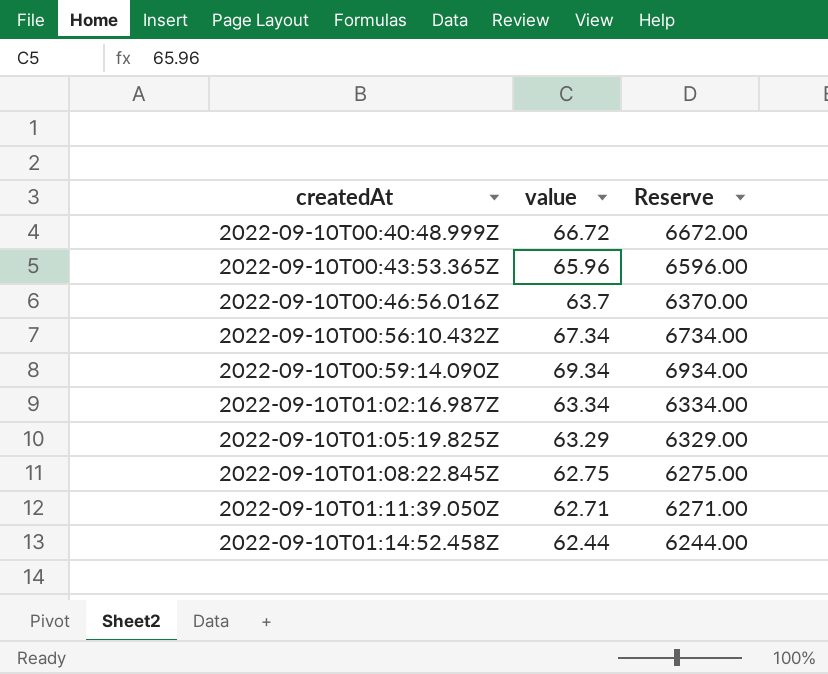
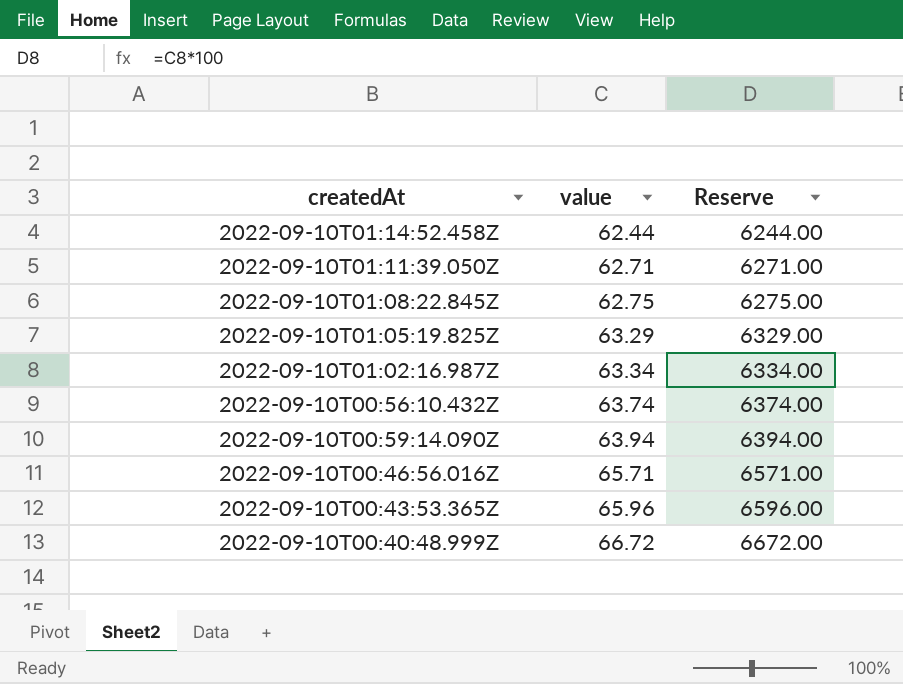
row order: createdAt ascending -> value ascending
2022-09-10T00:56:10.432Z | value: 67.34 -> 63.74
2022-09-10T00:56:10.432Z | Reserve: 6734.00 -> 6374.00
2022-09-10T00:59:14.090Z | value: 69.34 -> 63.94
2022-09-10T00:59:14.090Z | Reserve: 6934.00 -> 6394.00
2022-09-10T00:46:56.016Z | value: 63.7 -> 65.71
2022-09-10T00:46:56.016Z | Reserve: 6370.00 -> 6571.00

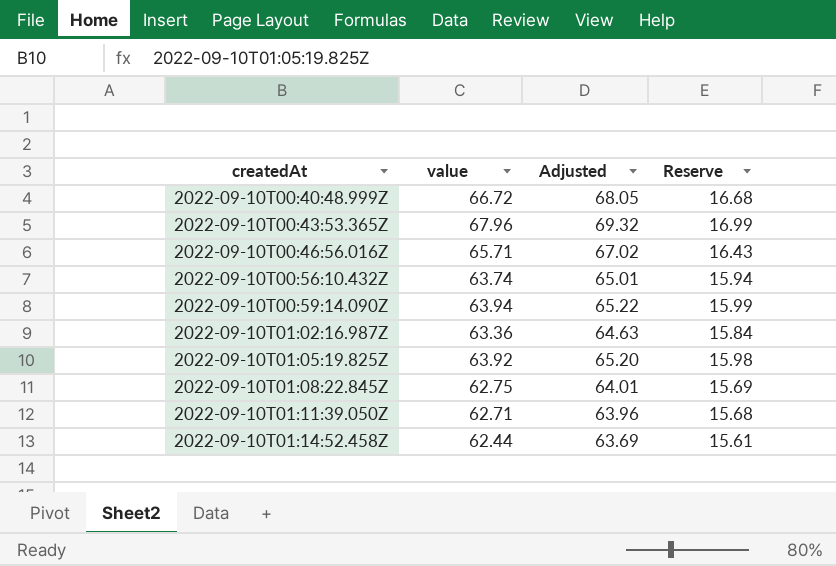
row order: value ascending -> createdAt ascending
column Adjusted | formula: none -> [value] * 1.02
column Reserve | formula: [value] * 100 -> [value] * 0.25
2022-09-10T00:43:53.365Z | value: 65.96 -> 67.96
2022-09-10T01:02:16.987Z | value: 63.34 -> 63.36
2022-09-10T01:05:19.825Z | value: 63.29 -> 63.92

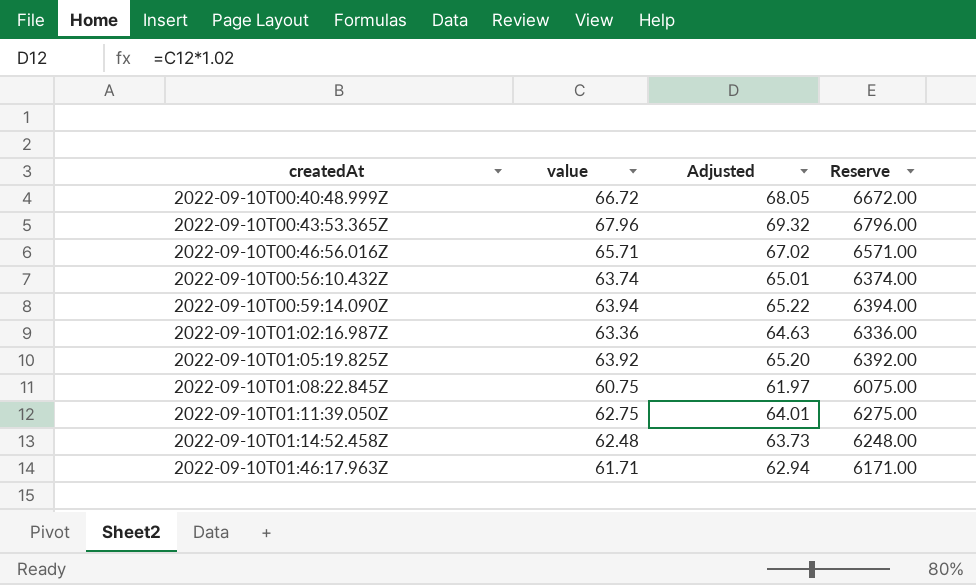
column Reserve | formula: [value] * 0.25 -> [value] * 100
2022-09-10T01:08:22.845Z | value: 62.75 -> 60.75
2022-09-10T01:08:22.845Z | Adjusted: 64.01 -> 61.97
2022-09-10T01:11:39.050Z | value: 62.71 -> 62.75
2022-09-10T01:11:39.050Z | Adjusted: 63.96 -> 64.01
2022-09-10T01:14:52.458Z | value: 62.44 -> 62.48
2022-09-10T01:14:52.458Z | Adjusted: 63.69 -> 63.73
row 2022-09-10T01:46:17.963Z: none -> 61.71 | 62.94 | 6171.00

